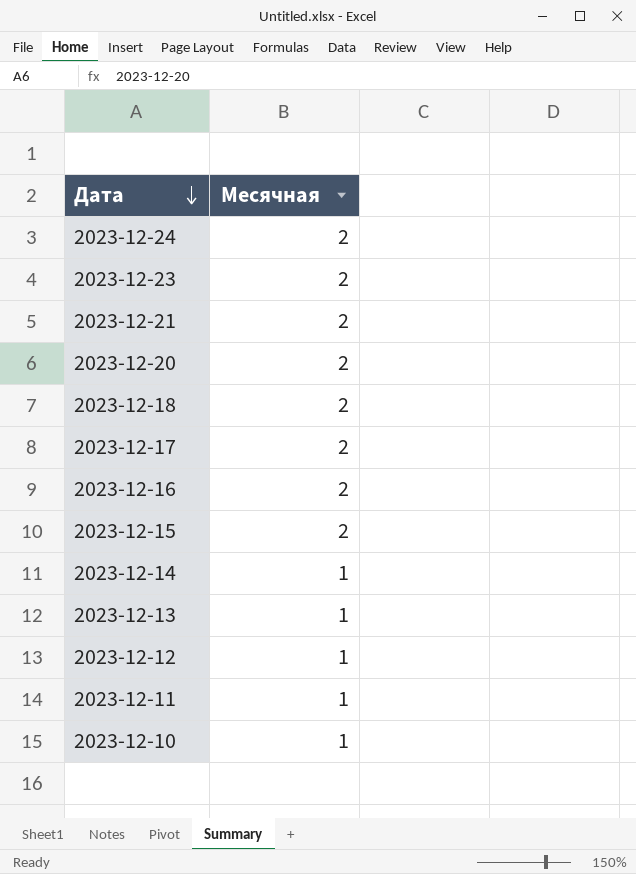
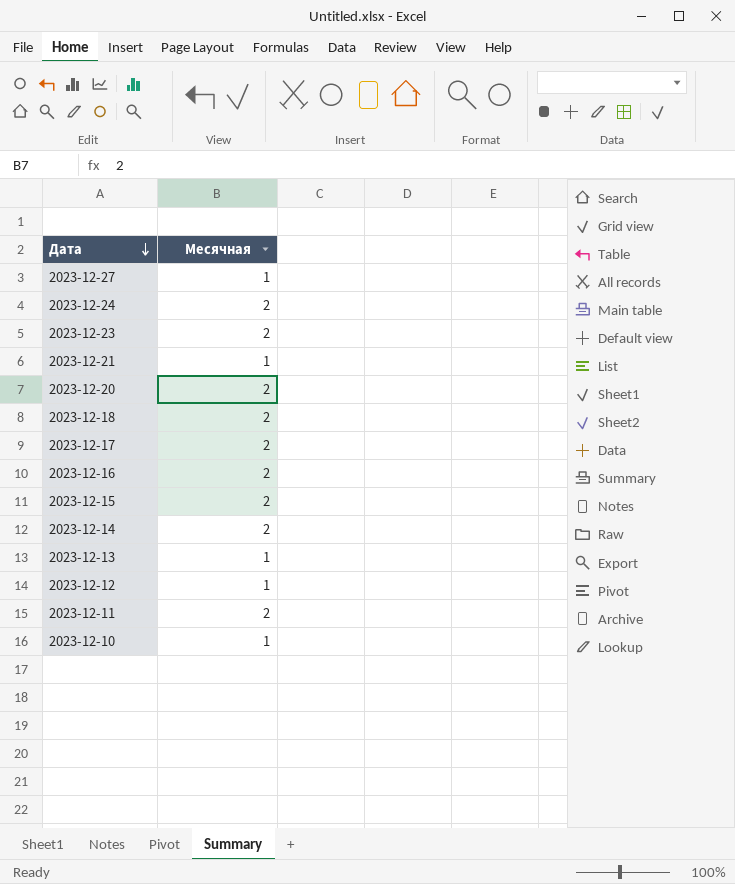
row 2023-12-27: none -> 1
2023-12-21 | Месячная: 2 -> 1
2023-12-14 | Месячная: 1 -> 2
2023-12-11 | Месячная: 1 -> 2

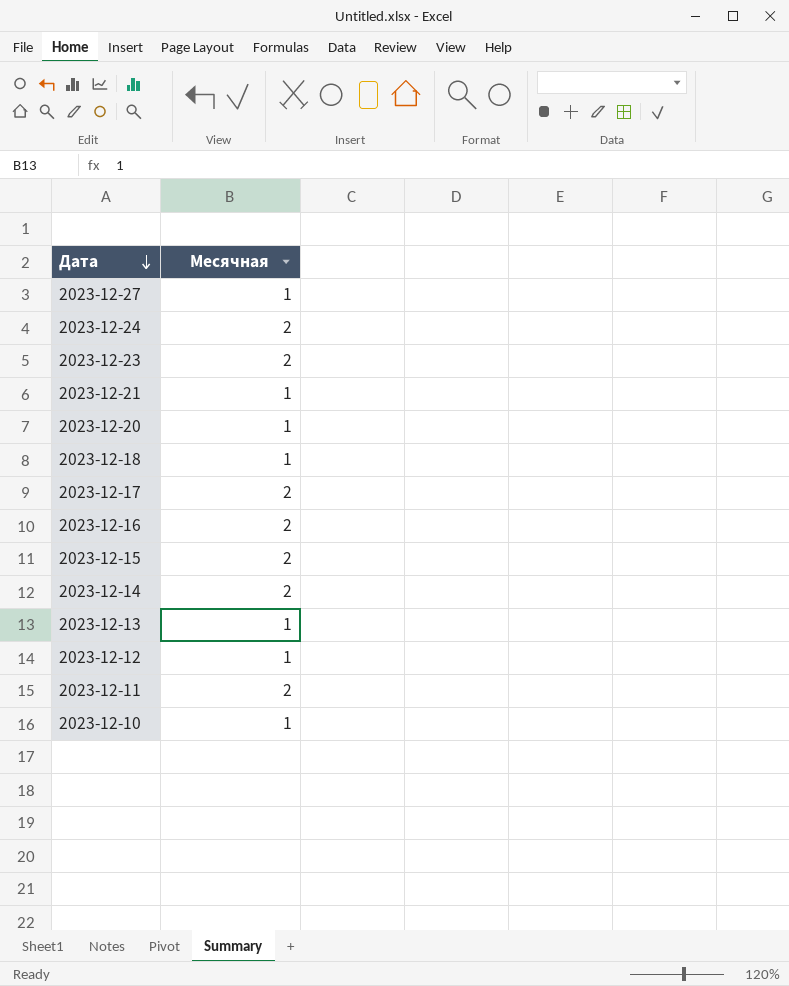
2023-12-20 | Месячная: 2 -> 1
2023-12-18 | Месячная: 2 -> 1

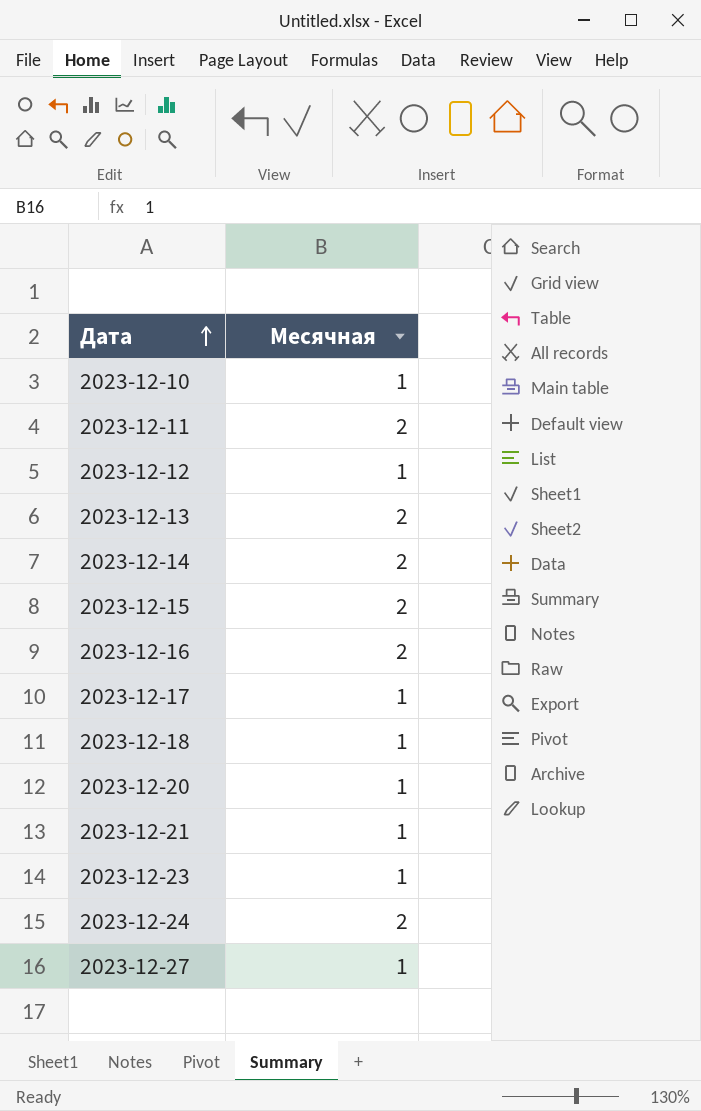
row order: Дата descending -> Дата ascending
2023-12-13 | Месячная: 1 -> 2
2023-12-17 | Месячная: 2 -> 1
2023-12-23 | Месячная: 2 -> 1

